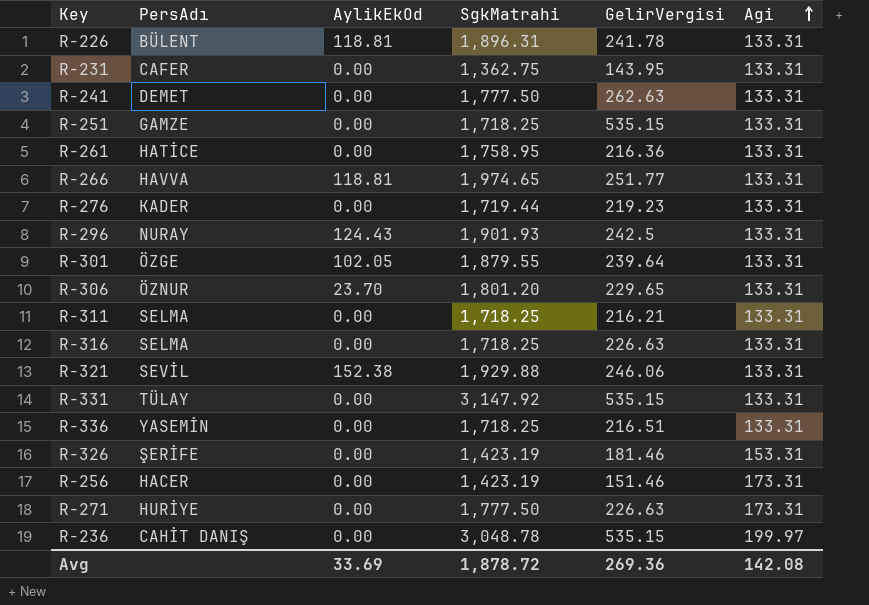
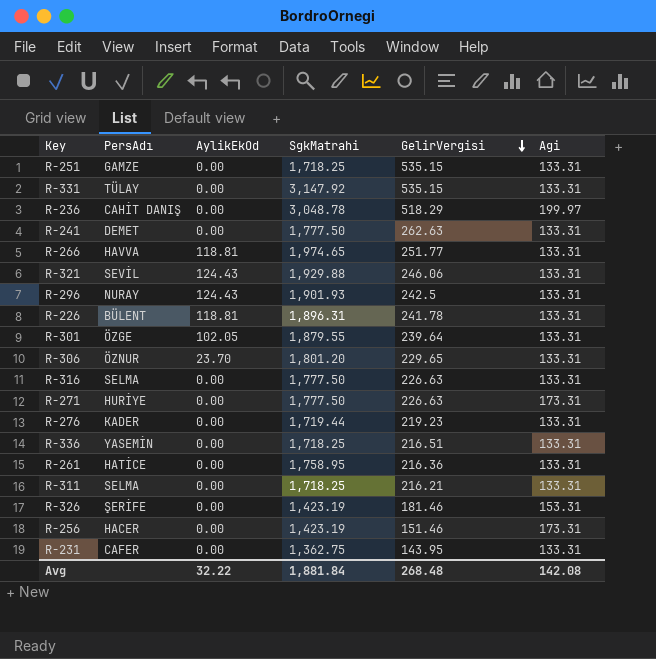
row order: Agi ascending -> GelirVergisi descending
R-236 | GelirVergisi: 535.15 -> 518.29
R-321 | AylikEkOd: 152.38 -> 124.43
R-316 | SgkMatrahi: 1,718.25 -> 1,777.50
Avg | AylikEkOd: 33.69 -> 32.22
Avg | SgkMatrahi: 1,878.72 -> 1,881.84
Avg | GelirVergisi: 269.36 -> 268.48

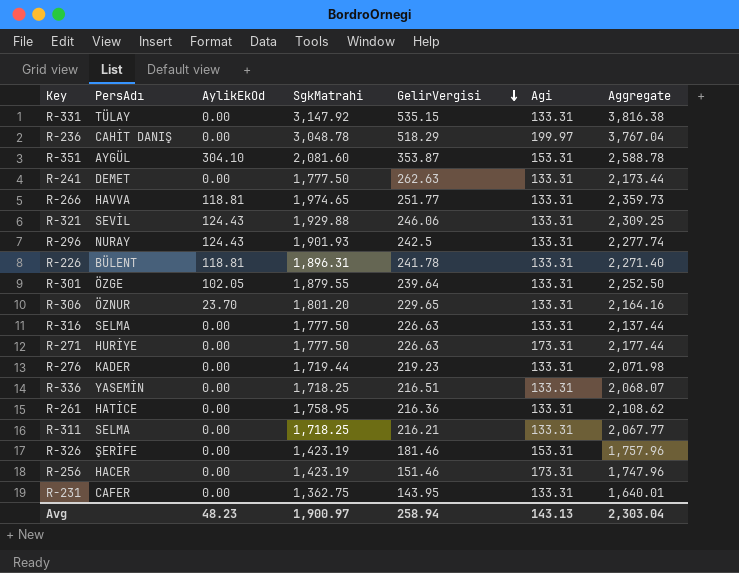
column Aggregate | formula: none -> [SgkMatrahi] + [GelirVergisi] + [Agi]
row R-251: GAMZE | 0.00 | 1,718.25 | 535.15 | 133.31 -> none
row R-351: none -> AYGÜL | 304.10 | 2,081.60 | 353.87 | 153.31 | 2,588.78
Avg | AylikEkOd: 32.22 -> 48.23
Avg | SgkMatrahi: 1,881.84 -> 1,900.97
Avg | GelirVergisi: 268.48 -> 258.94
Avg | Agi: 142.08 -> 143.13

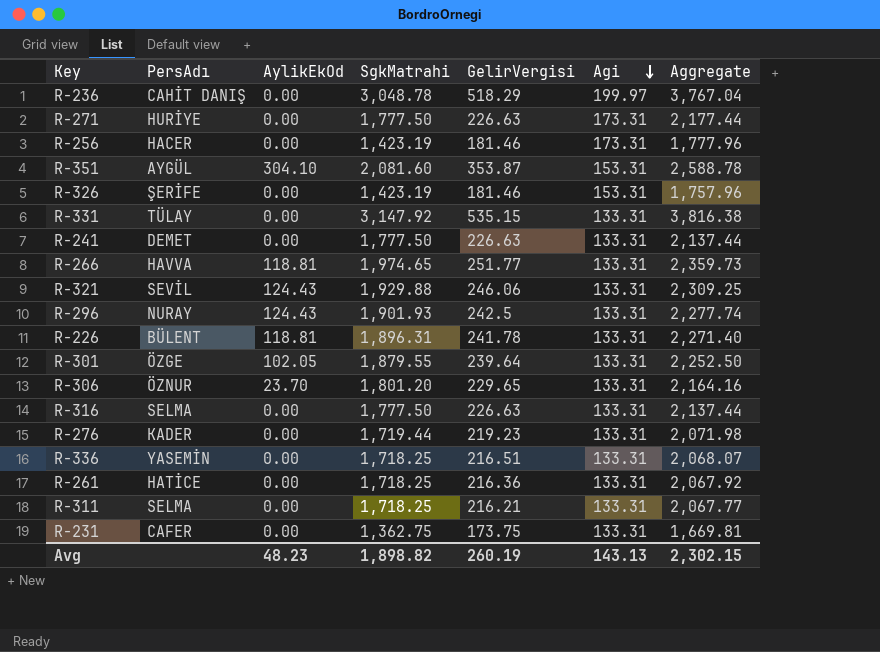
row order: GelirVergisi descending -> Agi descending
R-256 | GelirVergisi: 151.46 -> 181.46
R-256 | Aggregate: 1,747.96 -> 1,777.96
R-241 | GelirVergisi: 262.63 -> 226.63
R-241 | Aggregate: 2,173.44 -> 2,137.44
R-261 | SgkMatrahi: 1,758.95 -> 1,718.25
R-261 | Aggregate: 2,108.62 -> 2,067.92
R-231 | GelirVergisi: 143.95 -> 173.75
R-231 | Aggregate: 1,640.01 -> 1,669.81
Avg | SgkMatrahi: 1,900.97 -> 1,898.82
Avg | GelirVergisi: 258.94 -> 260.19
Avg | Aggregate: 2,303.04 -> 2,302.15

